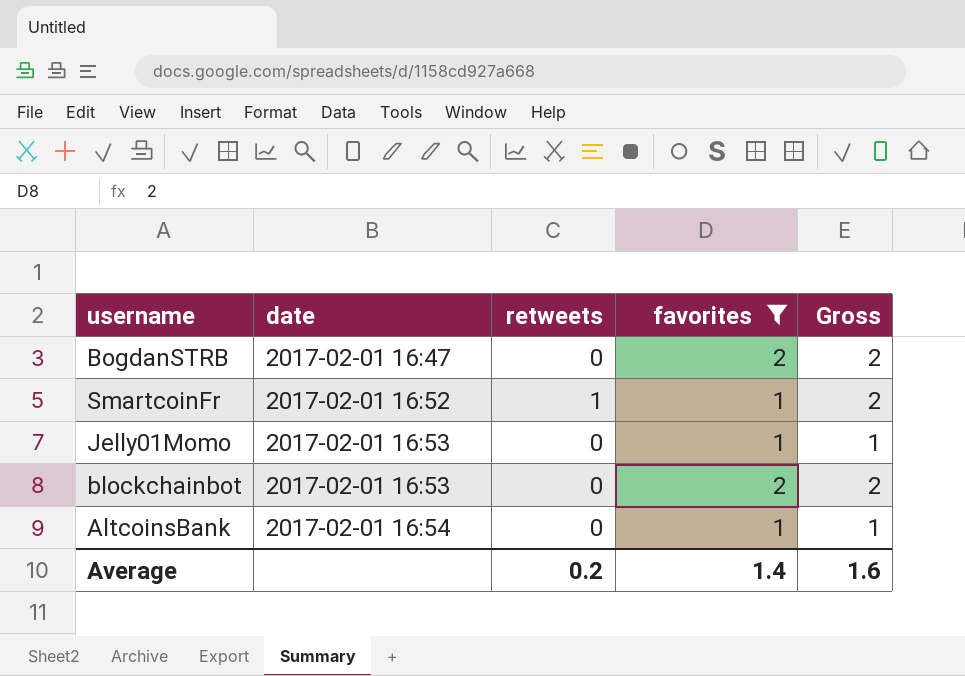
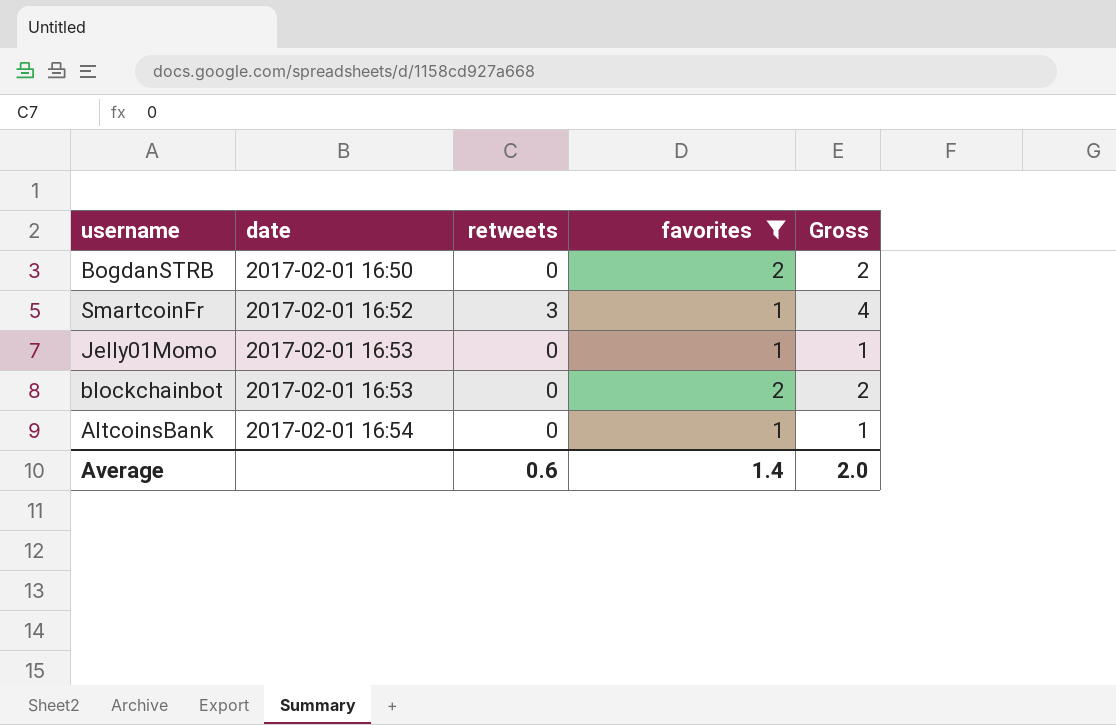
BogdanSTRB | date: 2017-02-01 16:47 -> 2017-02-01 16:50
SmartcoinFr | retweets: 1 -> 3
SmartcoinFr | Gross: 2 -> 4
Average | retweets: 0.2 -> 0.6
Average | Gross: 1.6 -> 2.0

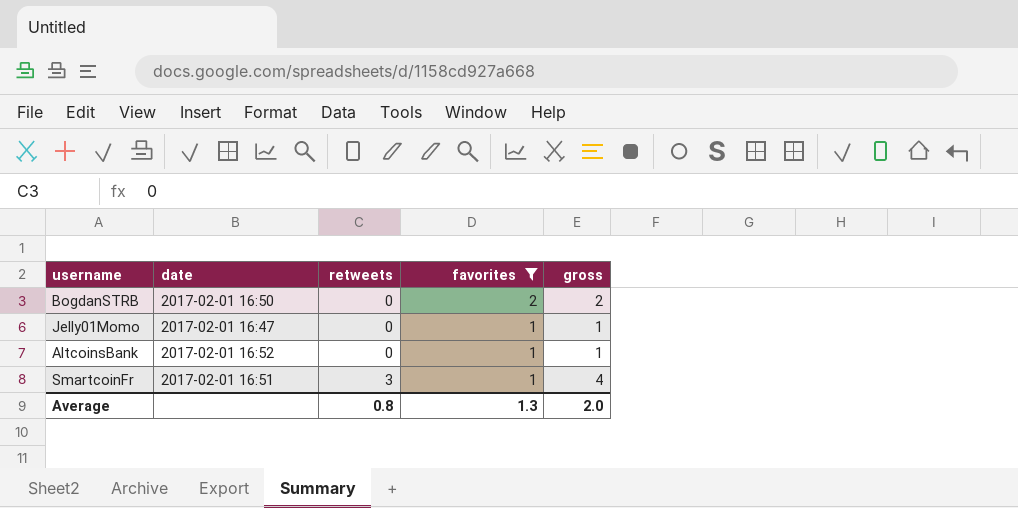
row order: date ascending -> retweets ascending
column name: Gross -> gross
row blockchainbot: 2017-02-01 16:53 | 0 | 2 | 2 -> none
Jelly01Momo | date: 2017-02-01 16:53 -> 2017-02-01 16:47
AltcoinsBank | date: 2017-02-01 16:54 -> 2017-02-01 16:52
SmartcoinFr | date: 2017-02-01 16:52 -> 2017-02-01 16:51
Average | retweets: 0.6 -> 0.8
Average | favorites: 1.4 -> 1.3

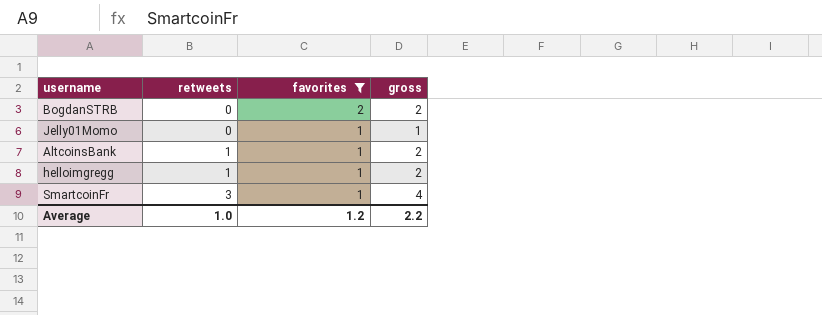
column date | position: 2 -> none
AltcoinsBank | retweets: 0 -> 1
AltcoinsBank | gross: 1 -> 2
row helloimgregg: none -> 1 | 1 | 2
Average | retweets: 0.8 -> 1.0
Average | favorites: 1.3 -> 1.2
Average | gross: 2.0 -> 2.2

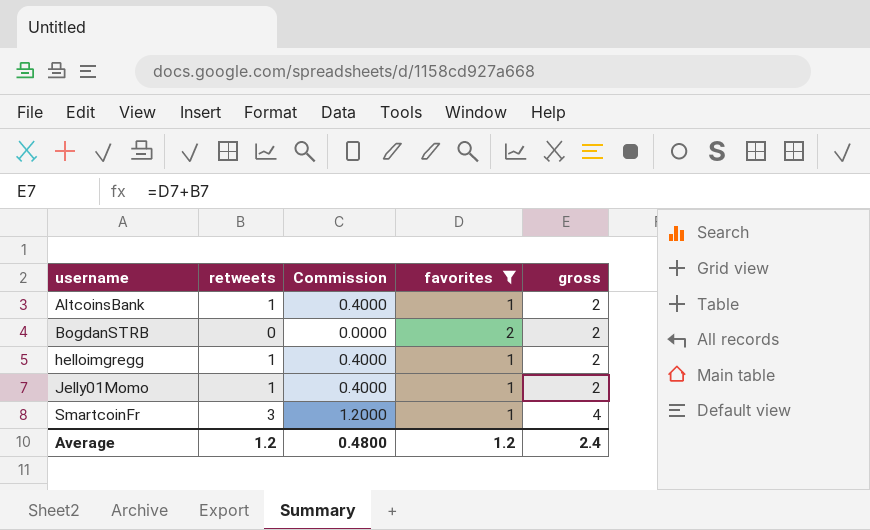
row order: retweets ascending -> username ascending
column Commission | formula: none -> [retweets] * 0.4
Jelly01Momo | retweets: 0 -> 1
Jelly01Momo | gross: 1 -> 2
Average | retweets: 1.0 -> 1.2
Average | gross: 2.2 -> 2.4

